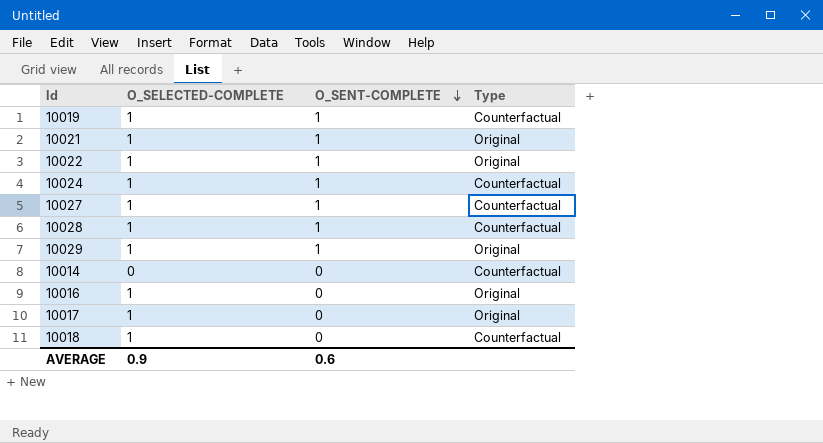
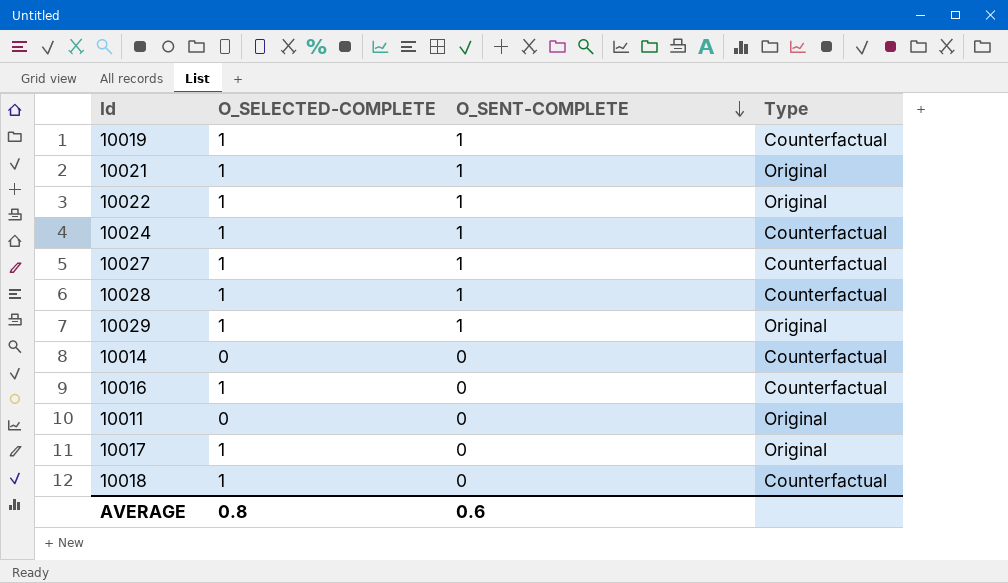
10016 | Type: Original -> Counterfactual
row 10011: none -> 0 | 0 | Original
AVERAGE | O_SELECTED-COMPLETE: 0.9 -> 0.8

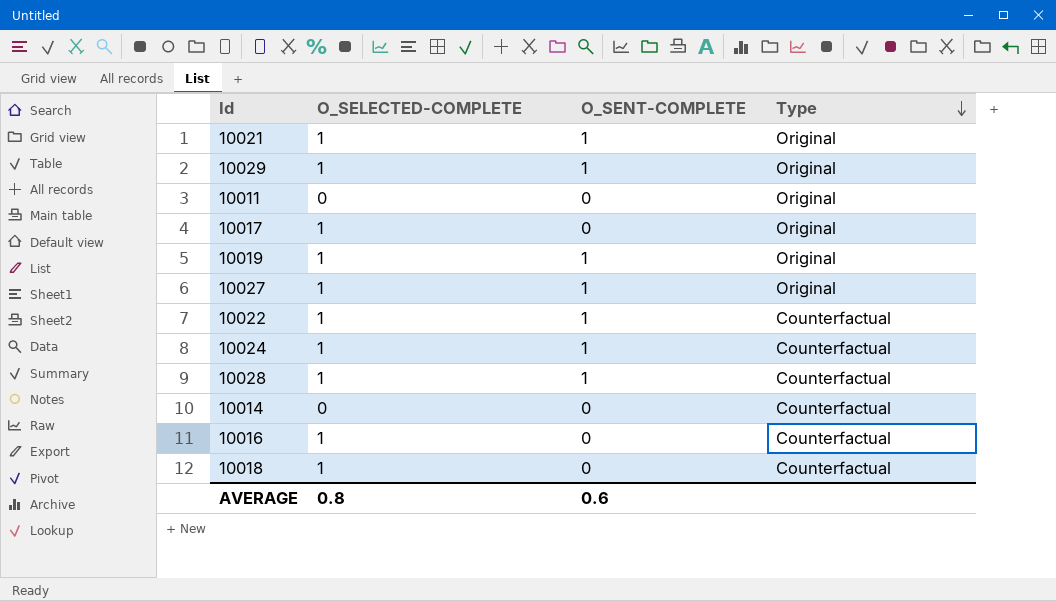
row order: O_SENT-COMPLETE descending -> Type descending
10019 | Type: Counterfactual -> Original
10027 | Type: Counterfactual -> Original
10022 | Type: Original -> Counterfactual

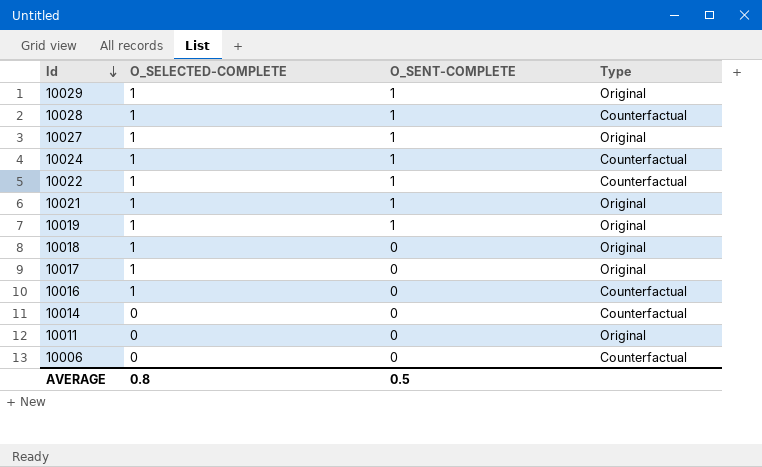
row order: Type descending -> Id descending
10018 | Type: Counterfactual -> Original
row 10006: none -> 0 | 0 | Counterfactual
AVERAGE | O_SENT-COMPLETE: 0.6 -> 0.5

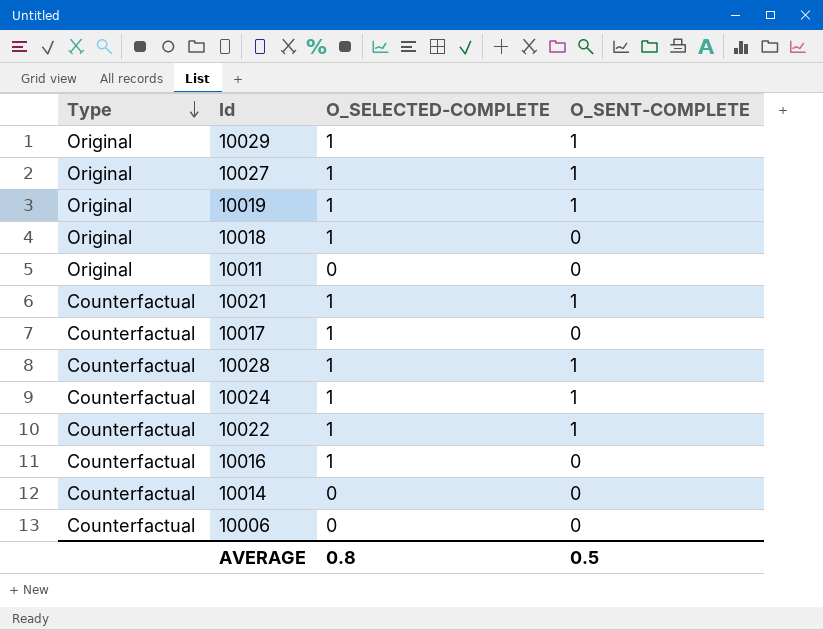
row order: Id descending -> Type descending
column Type | position: 4 -> 1
10021 | Type: Original -> Counterfactual
10017 | Type: Original -> Counterfactual

